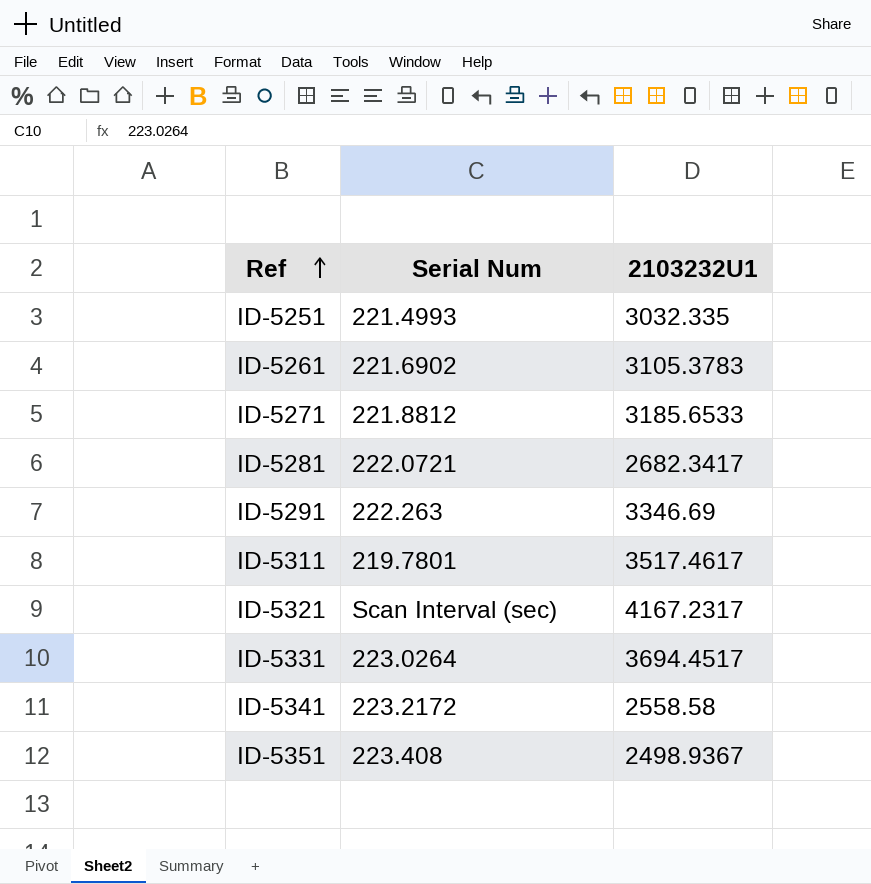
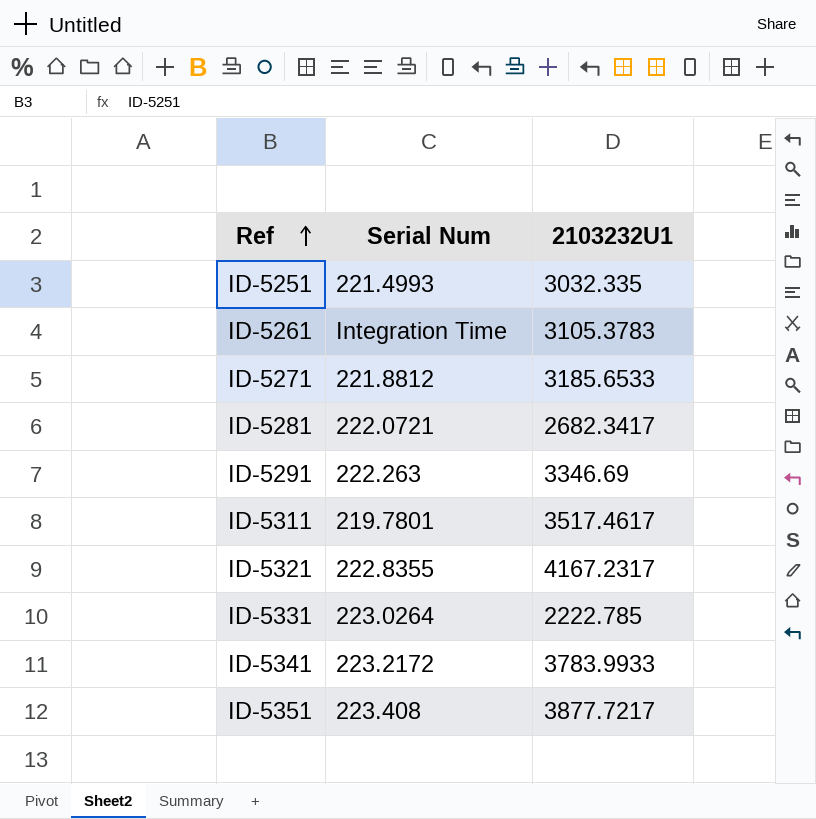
ID-5261 | Serial Num: 221.6902 -> Integration Time
ID-5321 | Serial Num: Scan Interval (sec) -> 222.8355
ID-5331 | 2103232U1: 3694.4517 -> 2222.785
ID-5341 | 2103232U1: 2558.58 -> 3783.9933
ID-5351 | 2103232U1: 2498.9367 -> 3877.7217

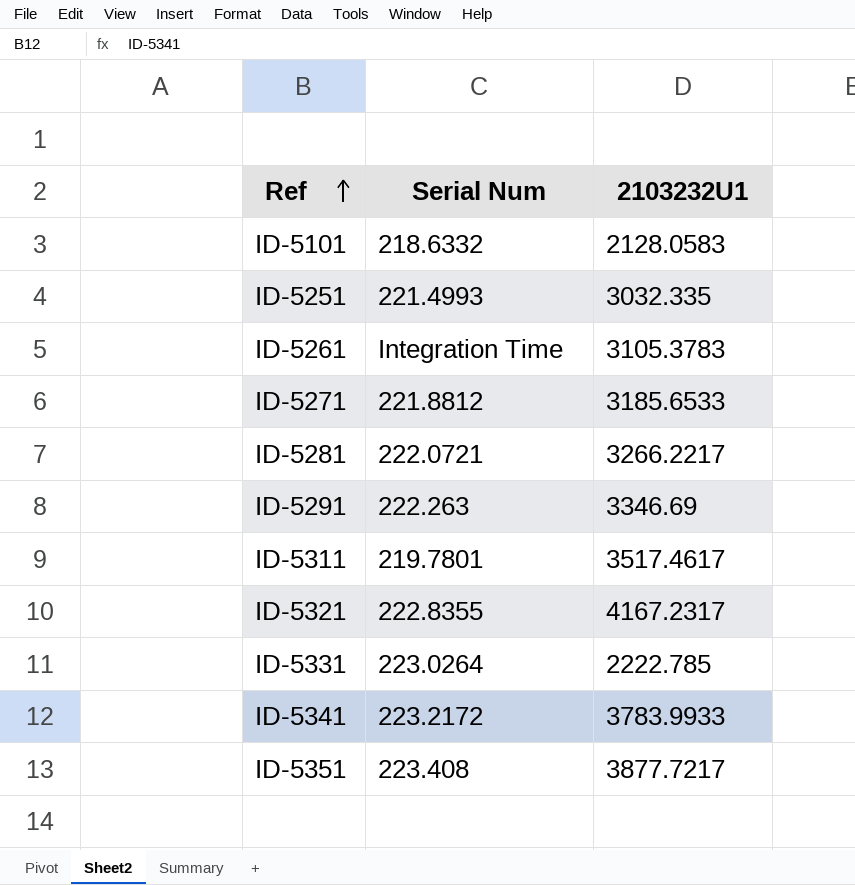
row ID-5101: none -> 218.6332 | 2128.0583
ID-5281 | 2103232U1: 2682.3417 -> 3266.2217

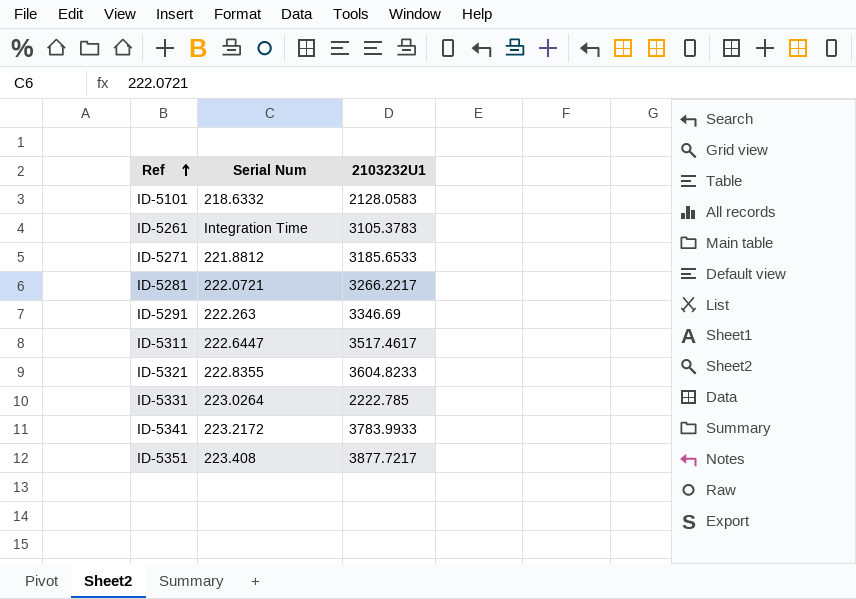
row ID-5251: 221.4993 | 3032.335 -> none
ID-5311 | Serial Num: 219.7801 -> 222.6447
ID-5321 | 2103232U1: 4167.2317 -> 3604.8233

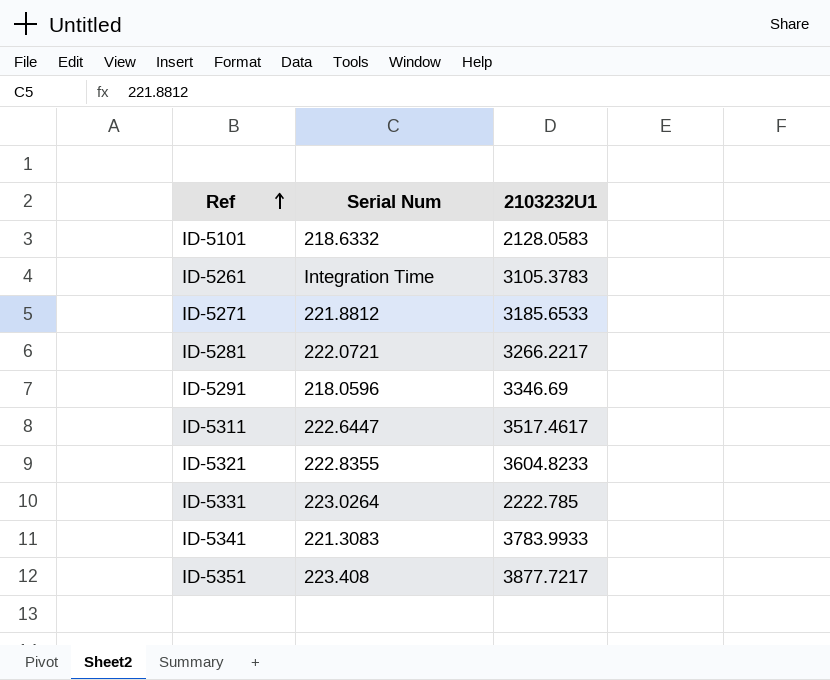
ID-5291 | Serial Num: 222.263 -> 218.0596
ID-5341 | Serial Num: 223.2172 -> 221.3083

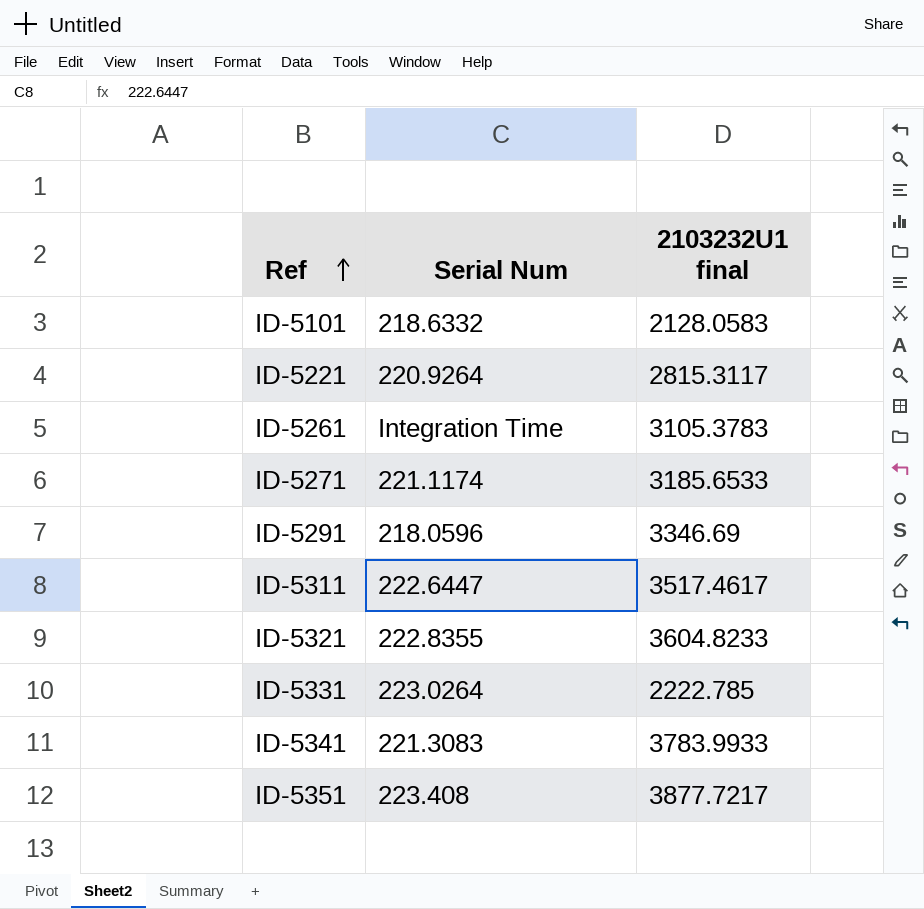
column name: 2103232U1 -> 2103232U1 final
row ID-5281: 222.0721 | 3266.2217 -> none
row ID-5221: none -> 220.9264 | 2815.3117
ID-5271 | Serial Num: 221.8812 -> 221.1174

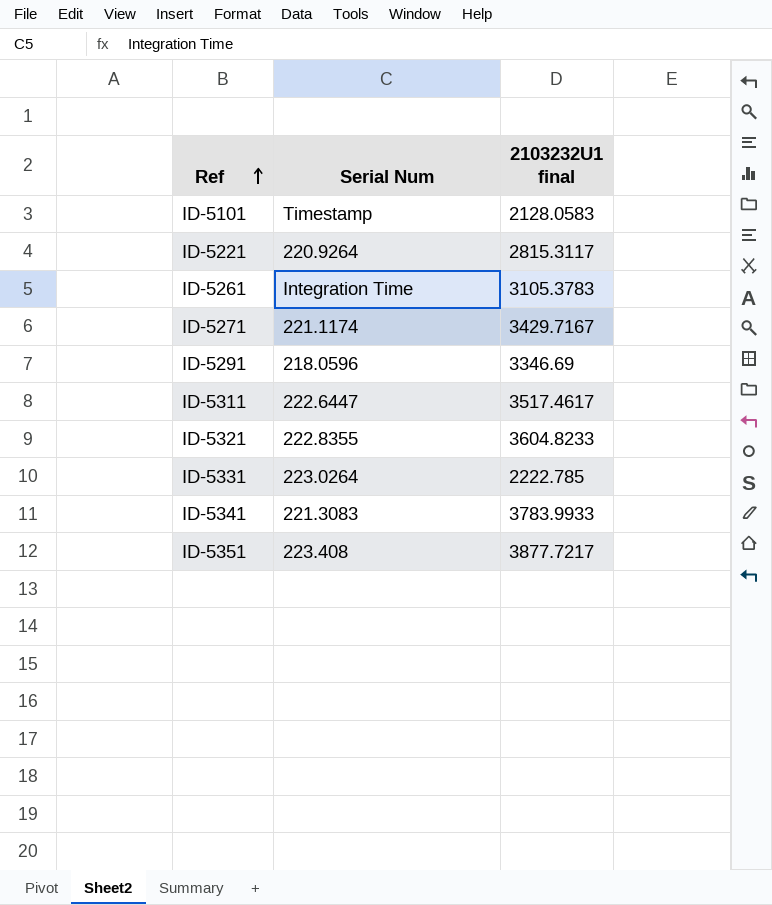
ID-5101 | Serial Num: 218.6332 -> Timestamp
ID-5271 | 2103232U1 final: 3185.6533 -> 3429.7167

